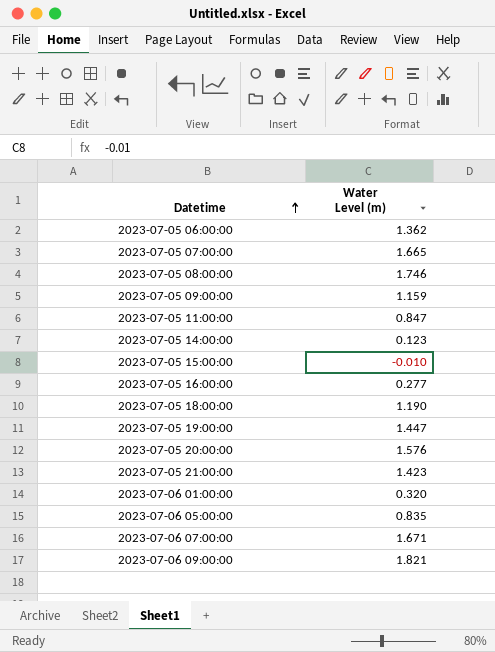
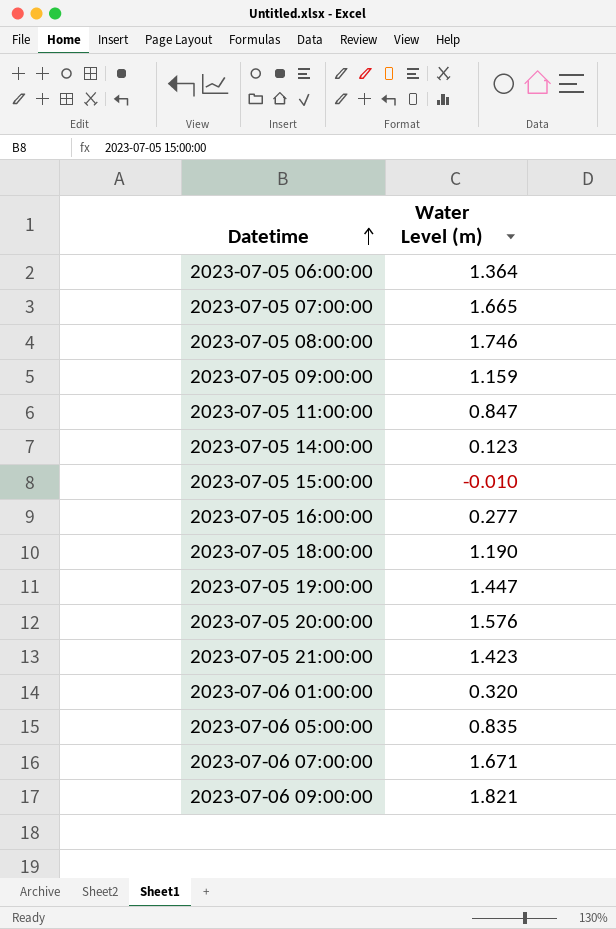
2023-07-05 06:00:00 | Water Level (m): 1.362 -> 1.364

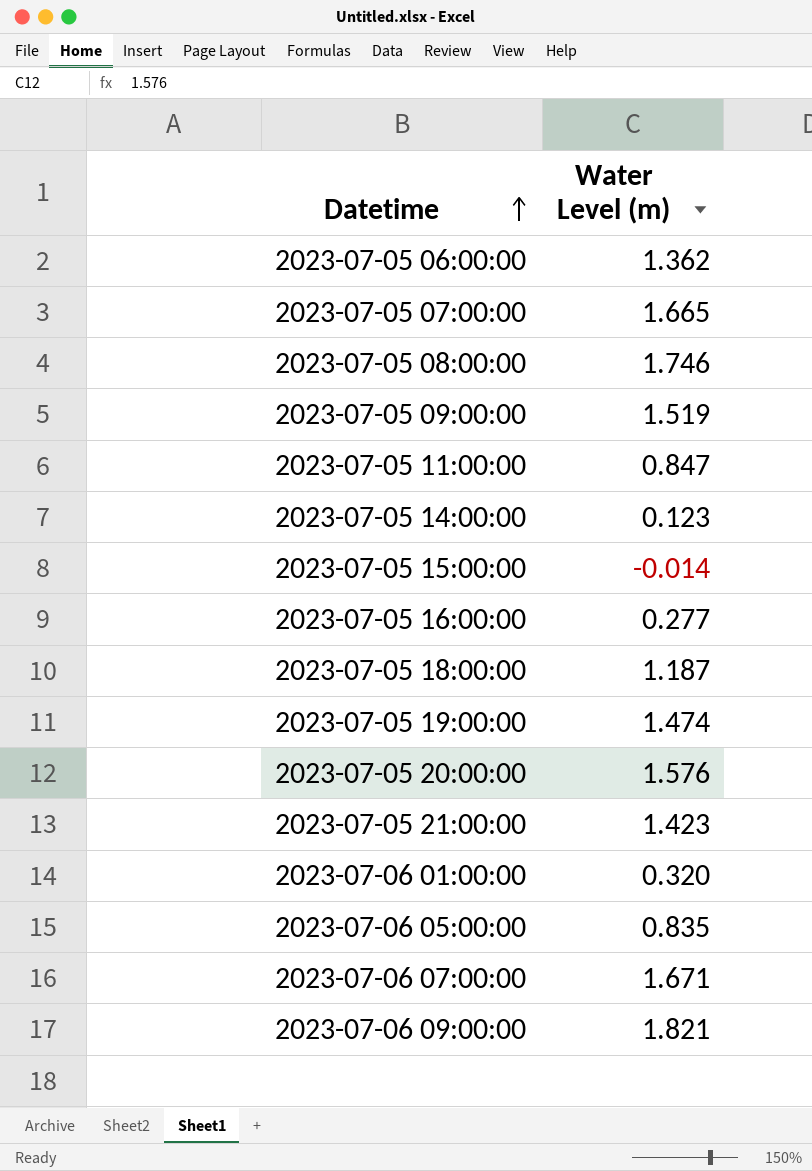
2023-07-05 06:00:00 | Water Level (m): 1.364 -> 1.362
2023-07-05 09:00:00 | Water Level (m): 1.159 -> 1.519
2023-07-05 15:00:00 | Water Level (m): -0.010 -> -0.014
2023-07-05 18:00:00 | Water Level (m): 1.190 -> 1.187
2023-07-05 19:00:00 | Water Level (m): 1.447 -> 1.474

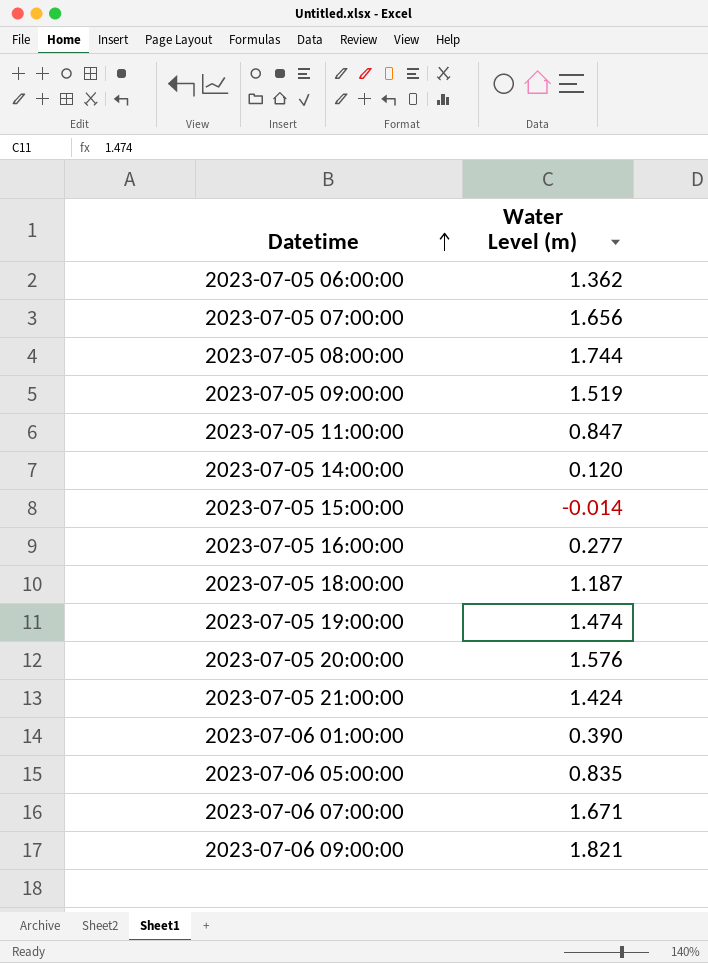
2023-07-05 07:00:00 | Water Level (m): 1.665 -> 1.656
2023-07-05 08:00:00 | Water Level (m): 1.746 -> 1.744
2023-07-05 14:00:00 | Water Level (m): 0.123 -> 0.120
2023-07-05 21:00:00 | Water Level (m): 1.423 -> 1.424
2023-07-06 01:00:00 | Water Level (m): 0.320 -> 0.390

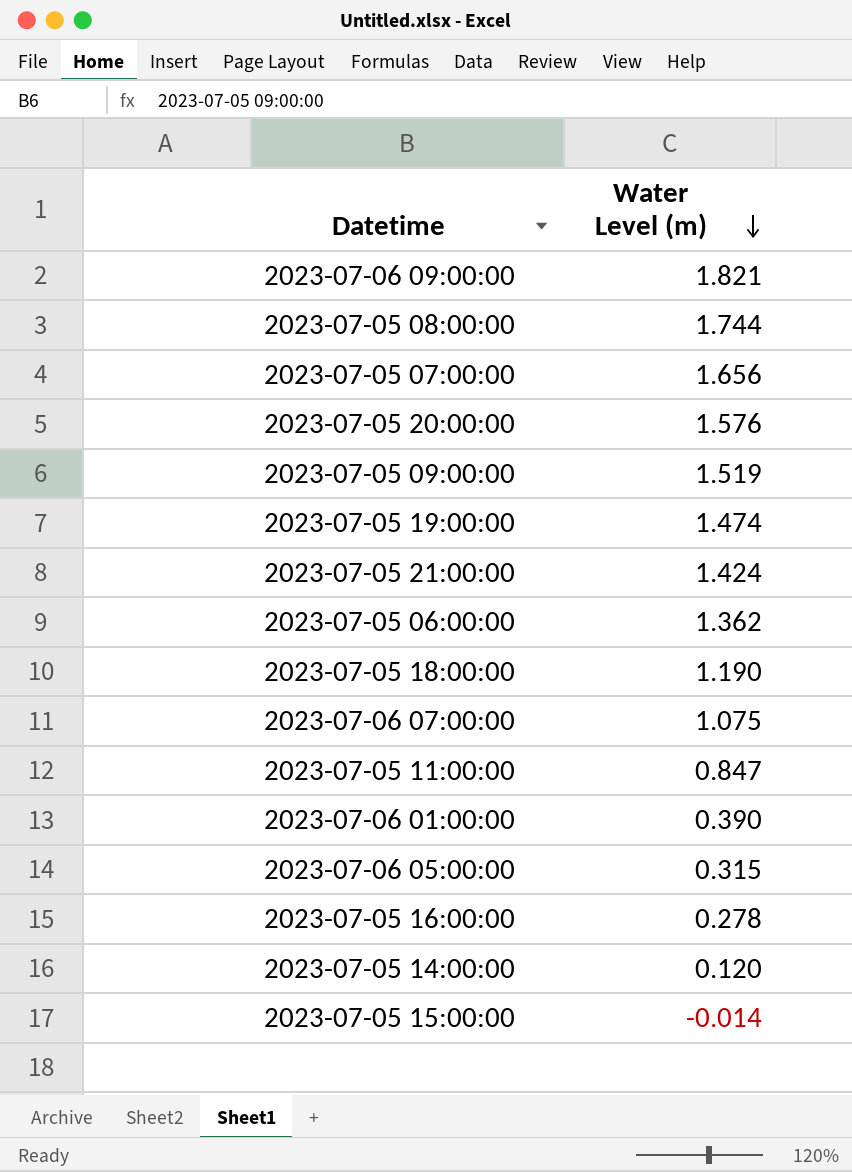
row order: Datetime ascending -> Water Level (m) descending
2023-07-05 18:00:00 | Water Level (m): 1.187 -> 1.190
2023-07-06 07:00:00 | Water Level (m): 1.671 -> 1.075
2023-07-06 05:00:00 | Water Level (m): 0.835 -> 0.315
2023-07-05 16:00:00 | Water Level (m): 0.277 -> 0.278

